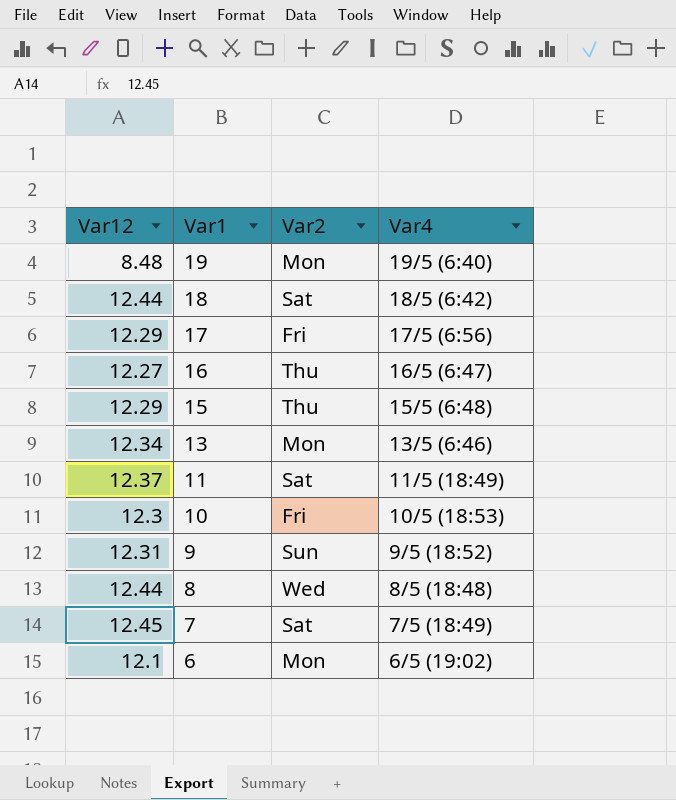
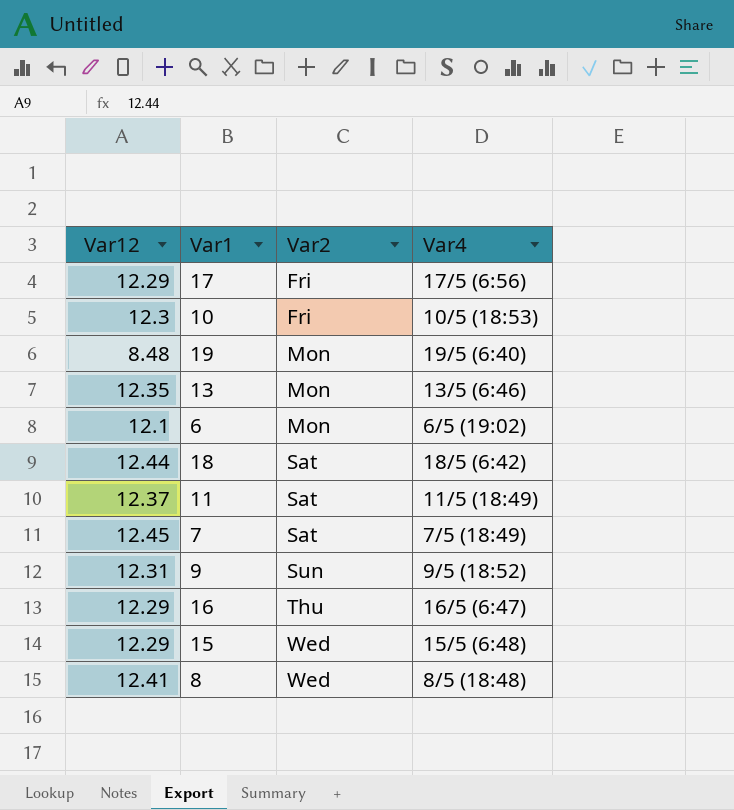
row order: Var1 descending -> Var2 ascending
13 | Var12: 12.34 -> 12.35
16 | Var12: 12.27 -> 12.29
15 | Var2: Thu -> Wed
8 | Var12: 12.44 -> 12.41

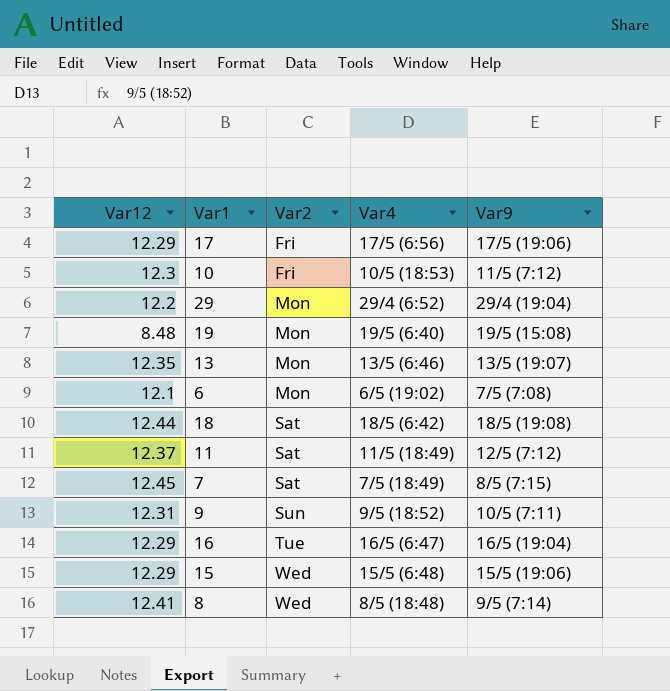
column Var9 | position: none -> 5
row 29: none -> 12.2 | Mon | 29/4 (6:52) | 29/4 (19:04)
16 | Var2: Thu -> Tue

